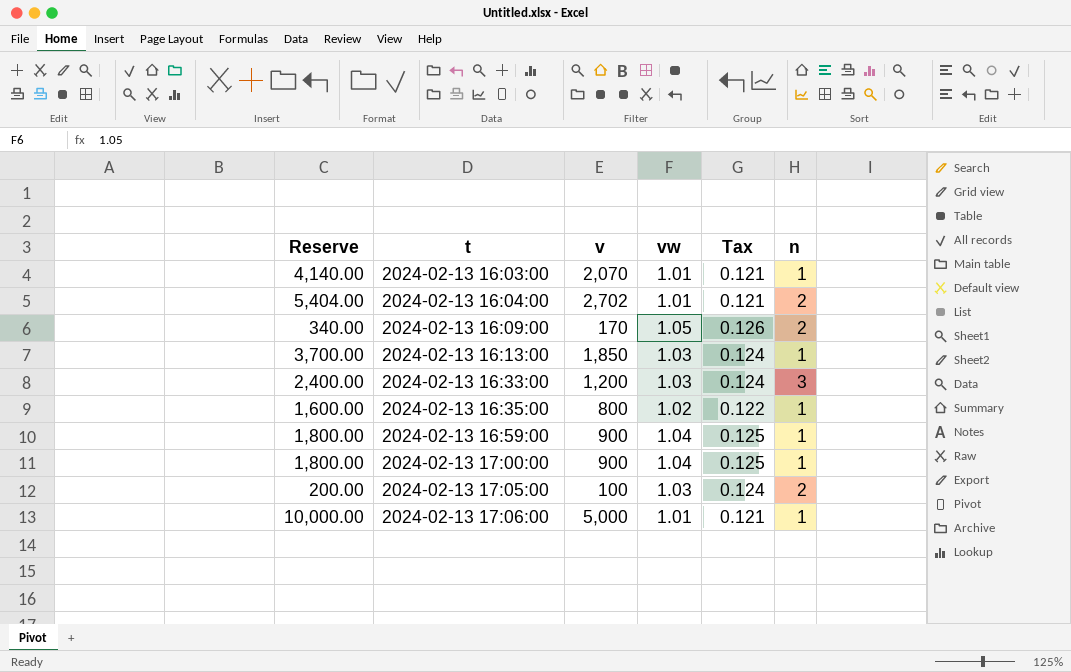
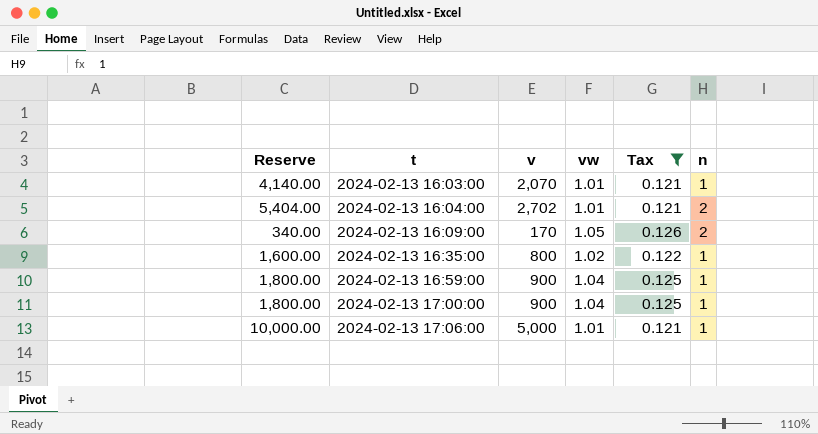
filter: none -> Tax != 0.124

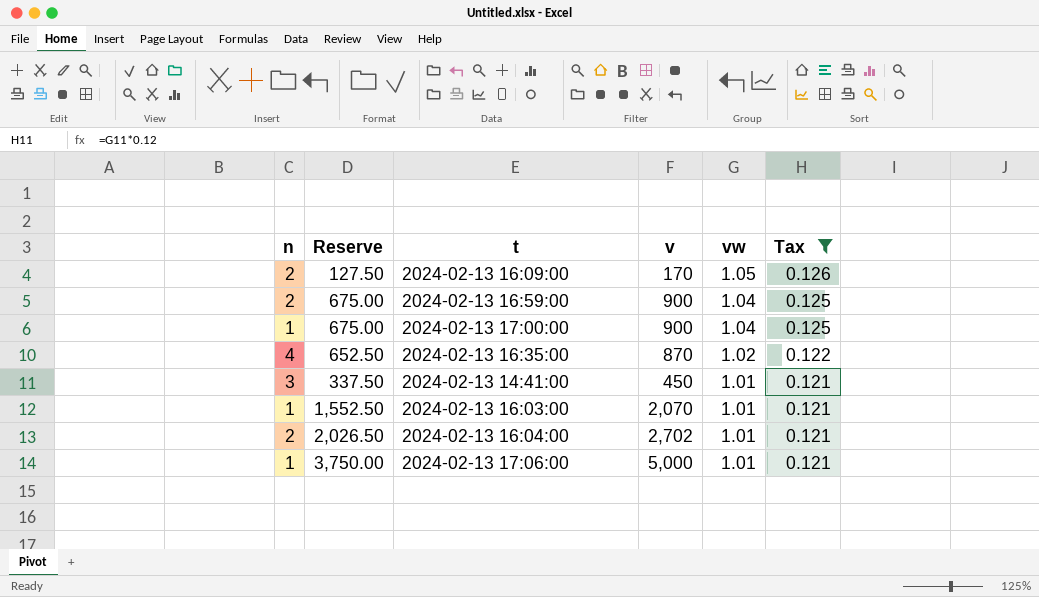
row order: t ascending -> vw descending
column n | position: 6 -> 1
column Reserve | formula: [v] * 2 -> [v] * 0.75
2024-02-13 16:59:00 | n: 1 -> 2
2024-02-13 16:35:00 | n: 1 -> 4
2024-02-13 16:35:00 | v: 800 -> 870
row 2024-02-13 14:41:00: none -> 3 | 337.50 | 450 | 1.01 | 0.121

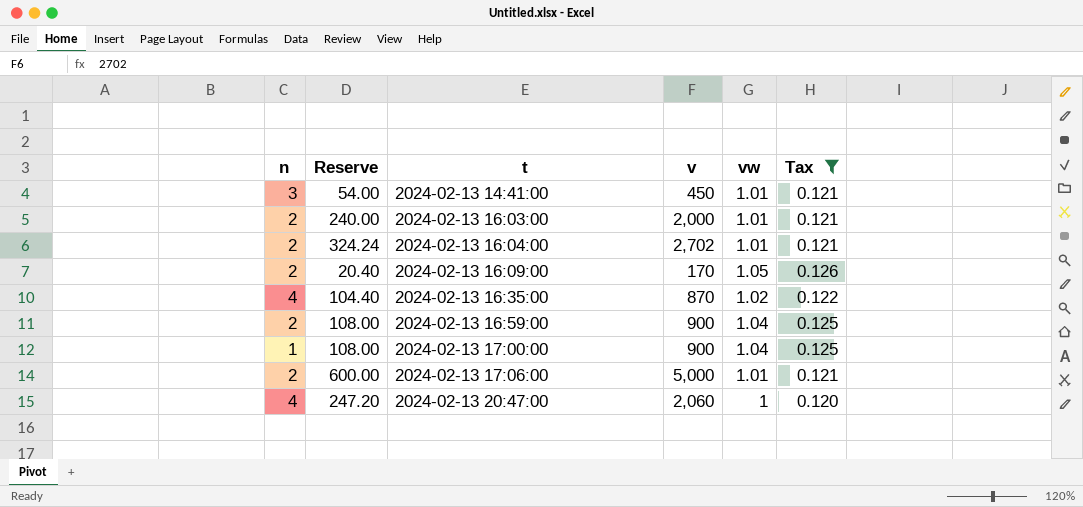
row order: vw descending -> t ascending
column Reserve | formula: [v] * 0.75 -> [v] * 0.12
2024-02-13 16:03:00 | n: 1 -> 2
2024-02-13 16:03:00 | v: 2,070 -> 2,000
2024-02-13 17:06:00 | n: 1 -> 2
row 2024-02-13 20:47:00: none -> 4 | 247.20 | 2,060 | 1 | 0.120

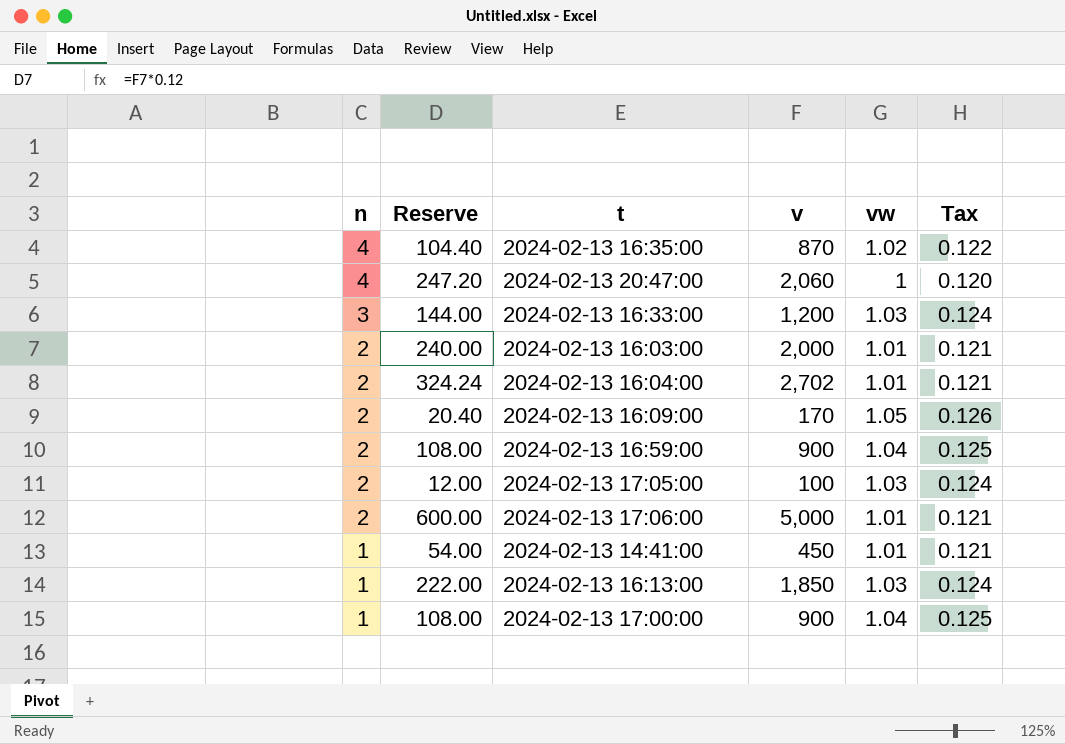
filter: Tax != 0.124 -> none
row order: t ascending -> n descending
2024-02-13 14:41:00 | n: 3 -> 1

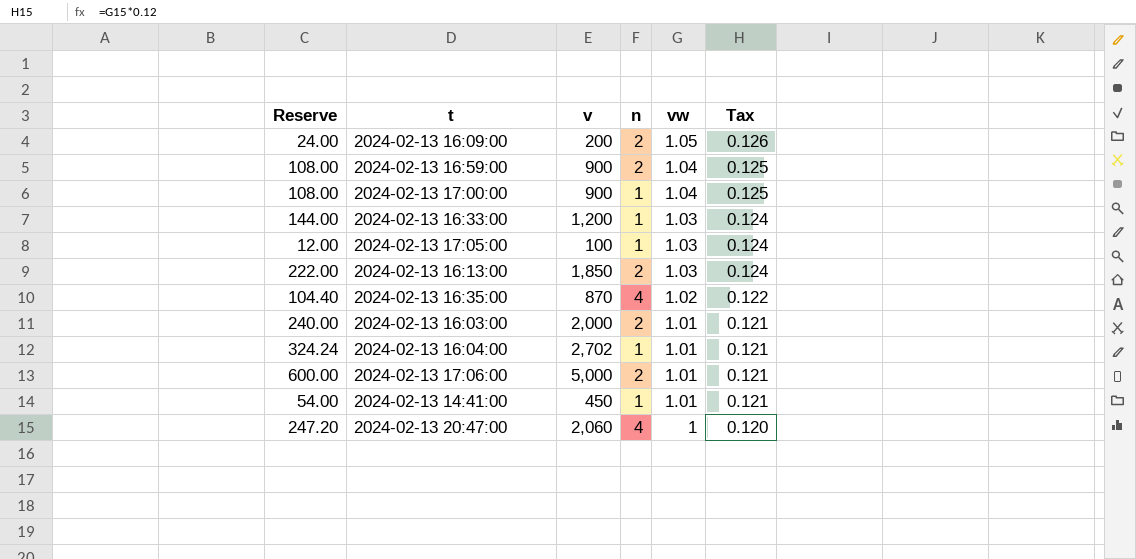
row order: n descending -> vw descending
column n | position: 1 -> 4
2024-02-13 16:09:00 | Reserve: 20.40 -> 24.00
2024-02-13 16:09:00 | v: 170 -> 200
2024-02-13 16:33:00 | n: 3 -> 1
2024-02-13 17:05:00 | n: 2 -> 1
2024-02-13 16:13:00 | n: 1 -> 2
2024-02-13 16:04:00 | n: 2 -> 1

